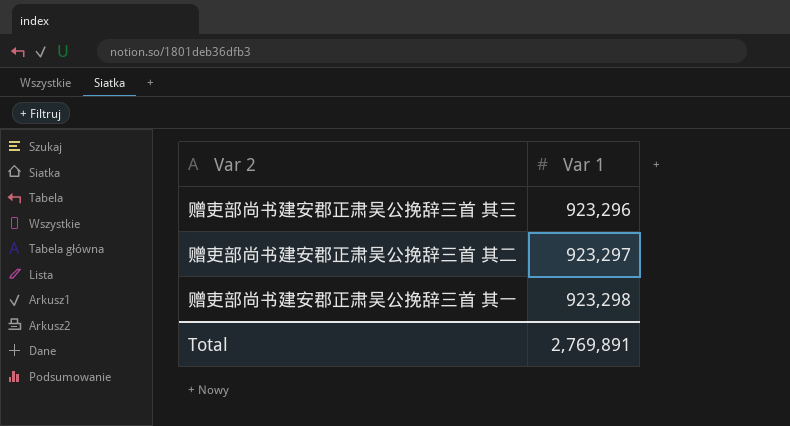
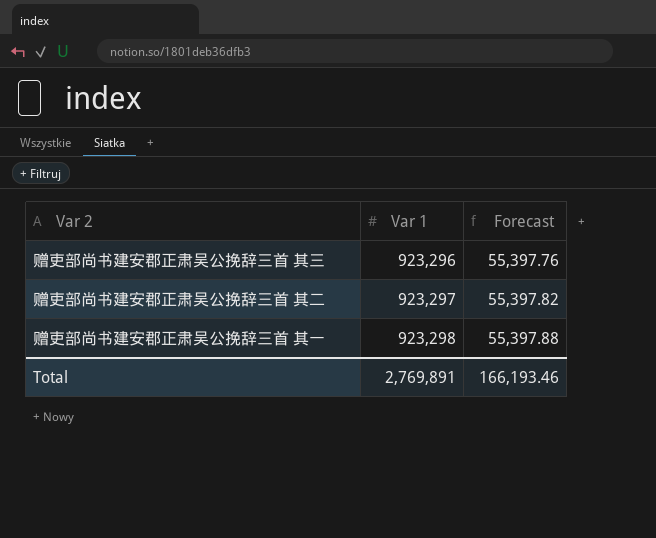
column Forecast | formula: none -> [Var 1] * 0.06

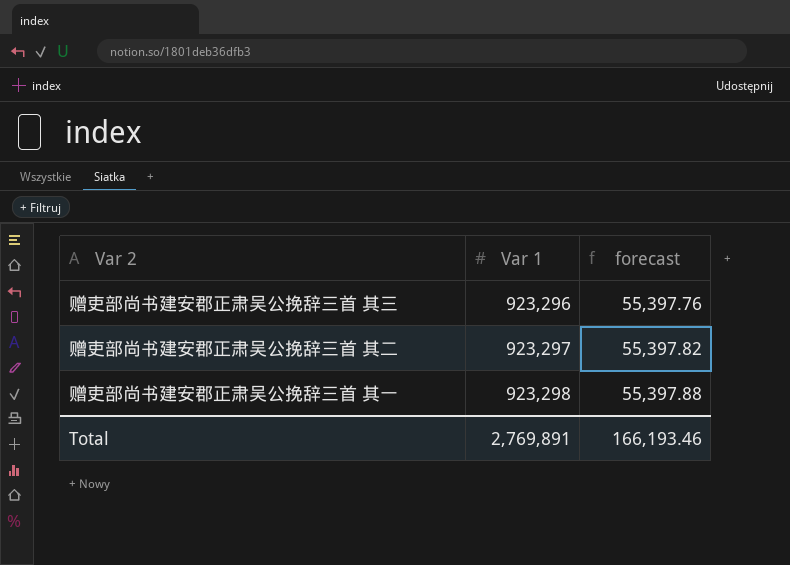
column name: Forecast -> forecast

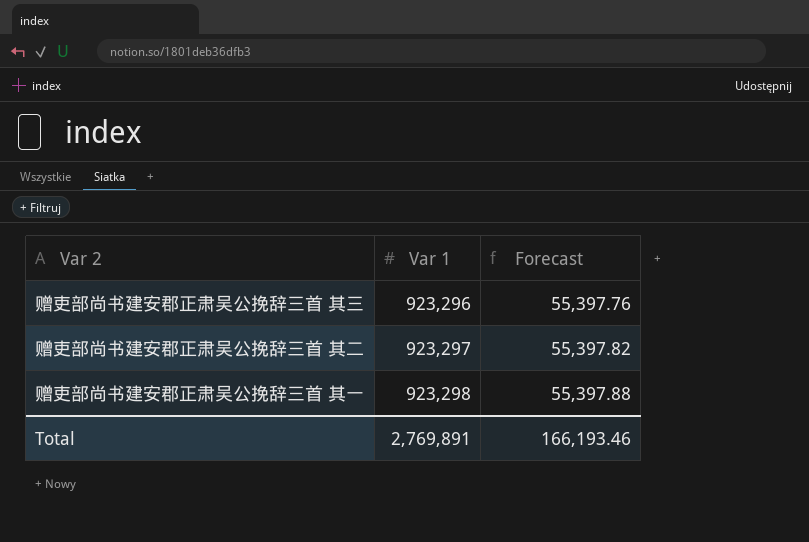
column name: forecast -> Forecast

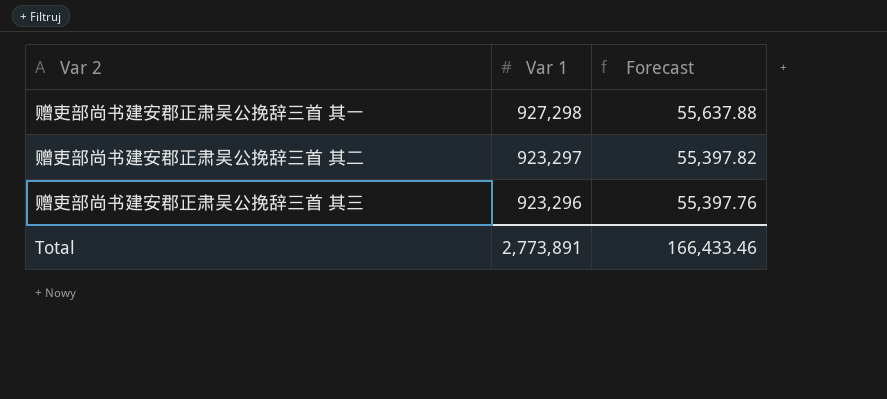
row order: Var 1 ascending -> Var 1 descending
赠吏部尚书建安郡正肃吴公挽辞三首 其一 | Var 1: 923,298 -> 927,298
赠吏部尚书建安郡正肃吴公挽辞三首 其一 | Forecast: 55,397.88 -> 55,637.88
Total | Var 1: 2,769,891 -> 2,773,891
Total | Forecast: 166,193.46 -> 166,433.46

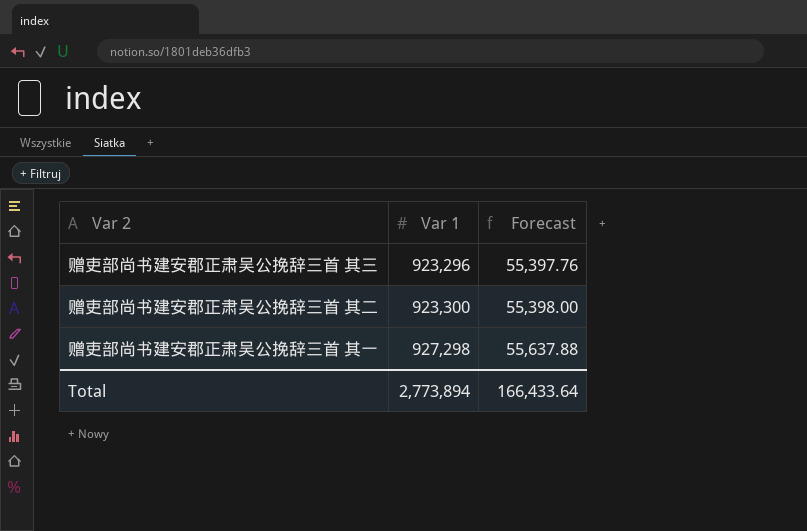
row order: Var 1 descending -> Var 1 ascending
赠吏部尚书建安郡正肃吴公挽辞三首 其二 | Var 1: 923,297 -> 923,300
赠吏部尚书建安郡正肃吴公挽辞三首 其二 | Forecast: 55,397.82 -> 55,398.00
Total | Var 1: 2,773,891 -> 2,773,894
Total | Forecast: 166,433.46 -> 166,433.64

